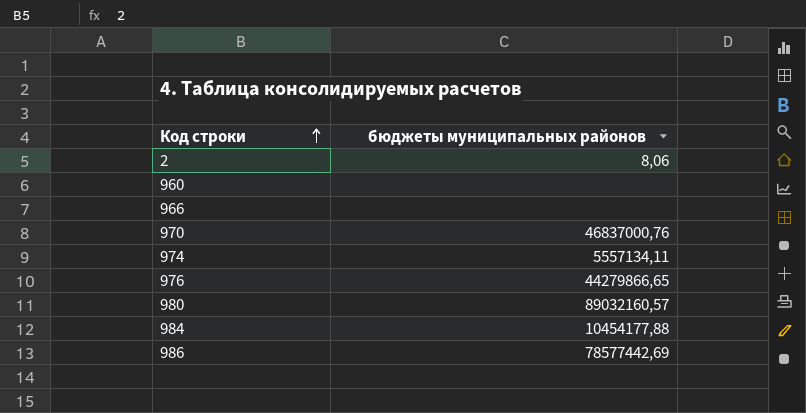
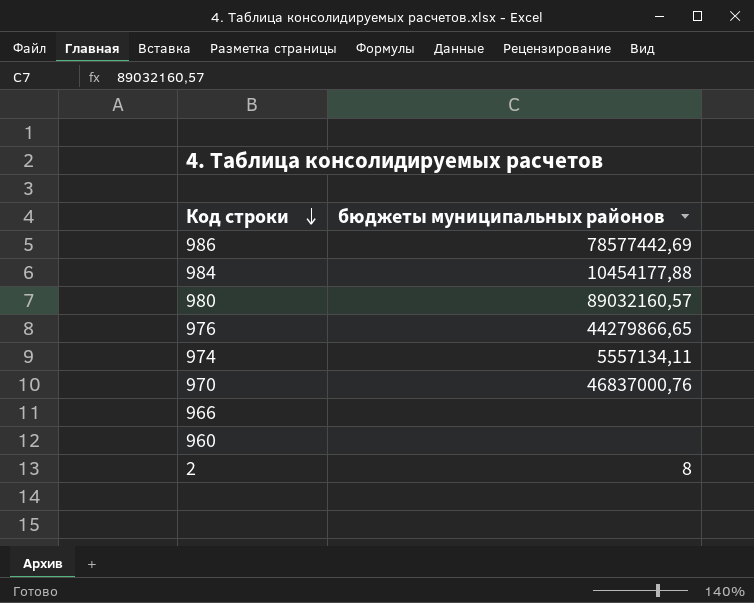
row order: Код строки ascending -> Код строки descending
2 | бюджеты муниципальных районов: 8,06 -> 8

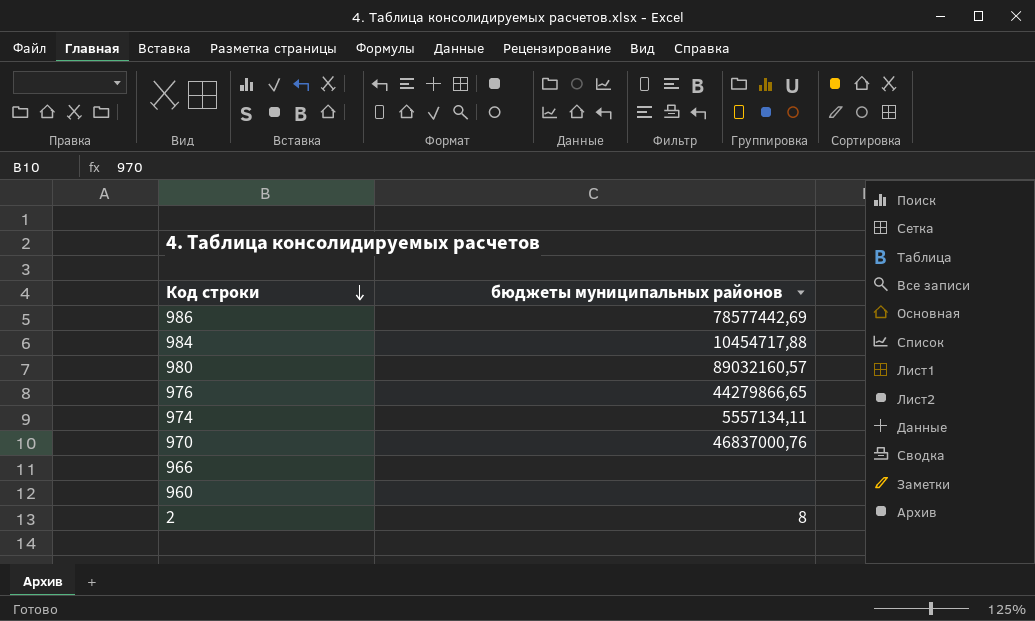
984 | бюджеты муниципальных районов: 10454177,88 -> 10454717,88

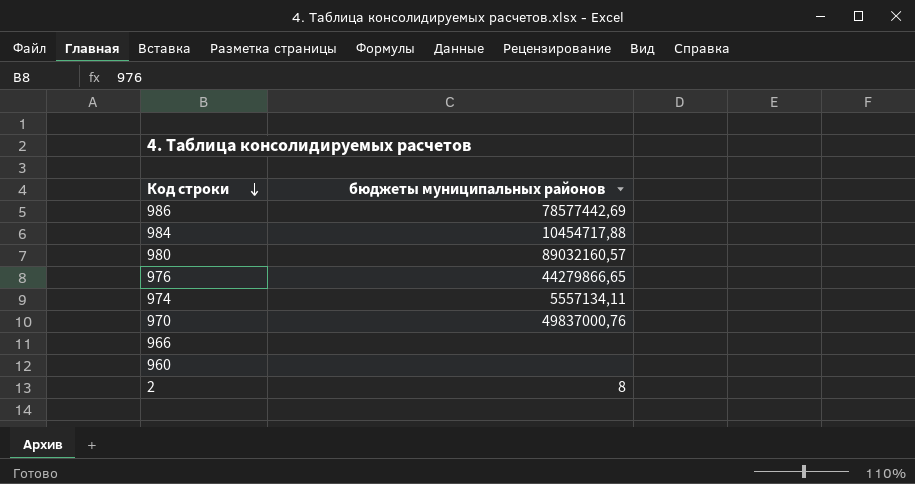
970 | бюджеты муниципальных районов: 46837000,76 -> 49837000,76

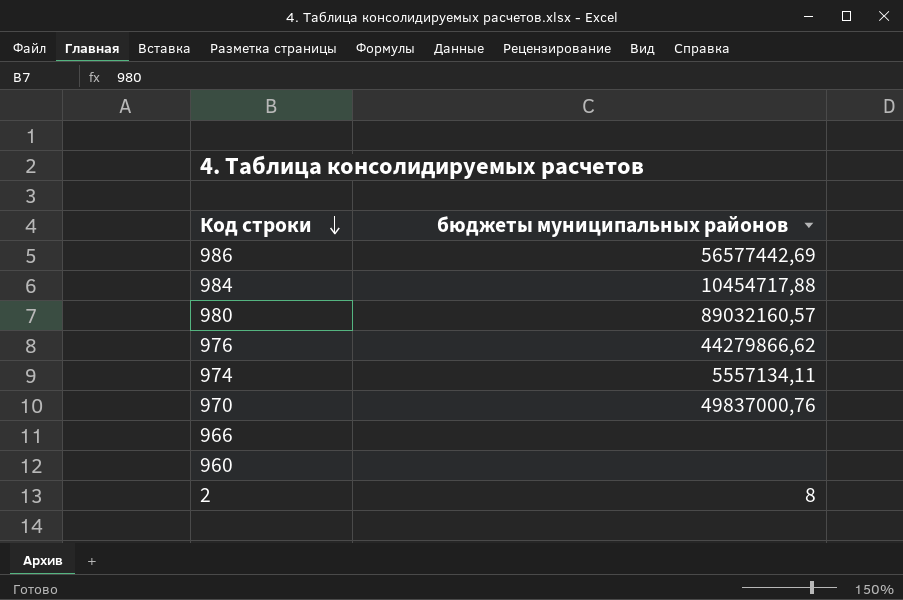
986 | бюджеты муниципальных районов: 78577442,69 -> 56577442,69
976 | бюджеты муниципальных районов: 44279866,65 -> 44279866,62

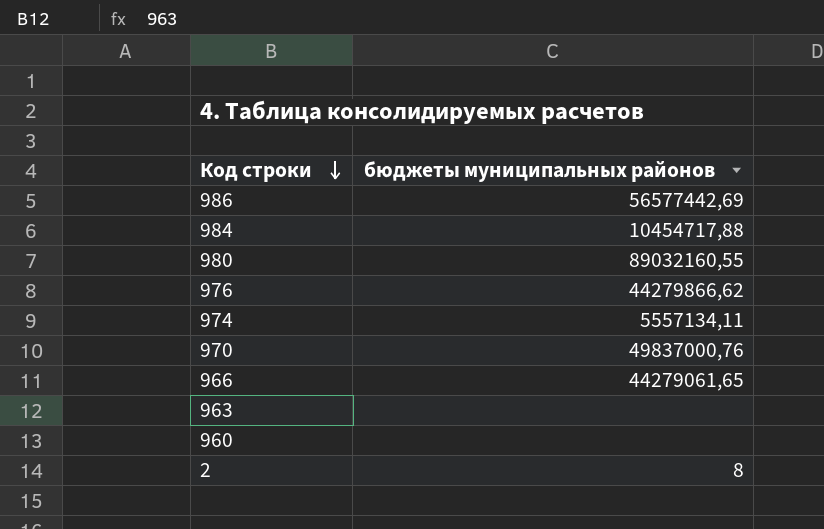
980 | бюджеты муниципальных районов: 89032160,57 -> 89032160,55
966 | бюджеты муниципальных районов: none -> 44279061,65
row 963: none -> none

